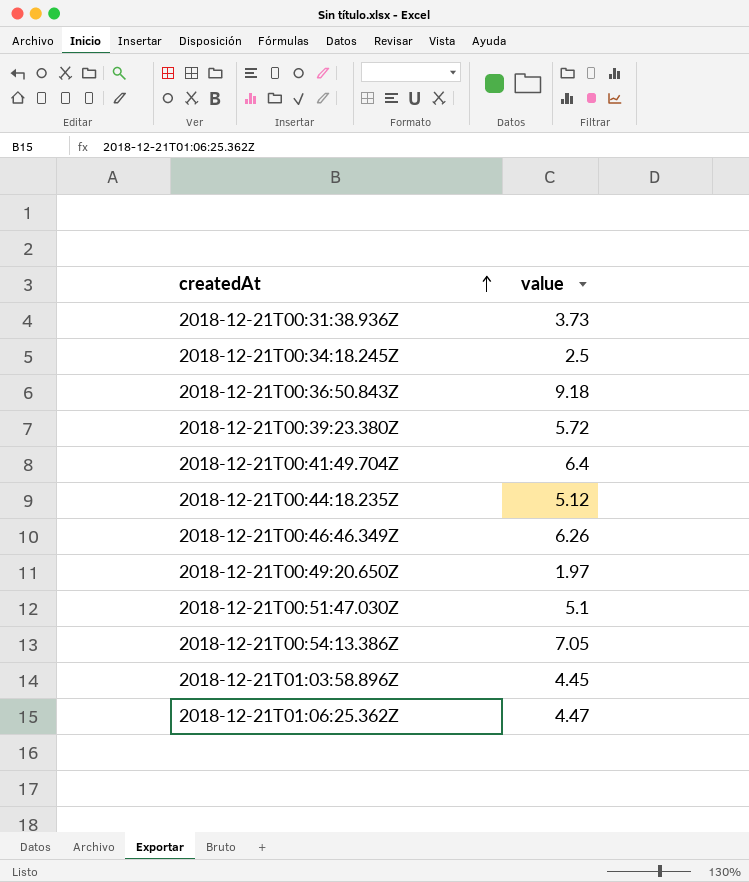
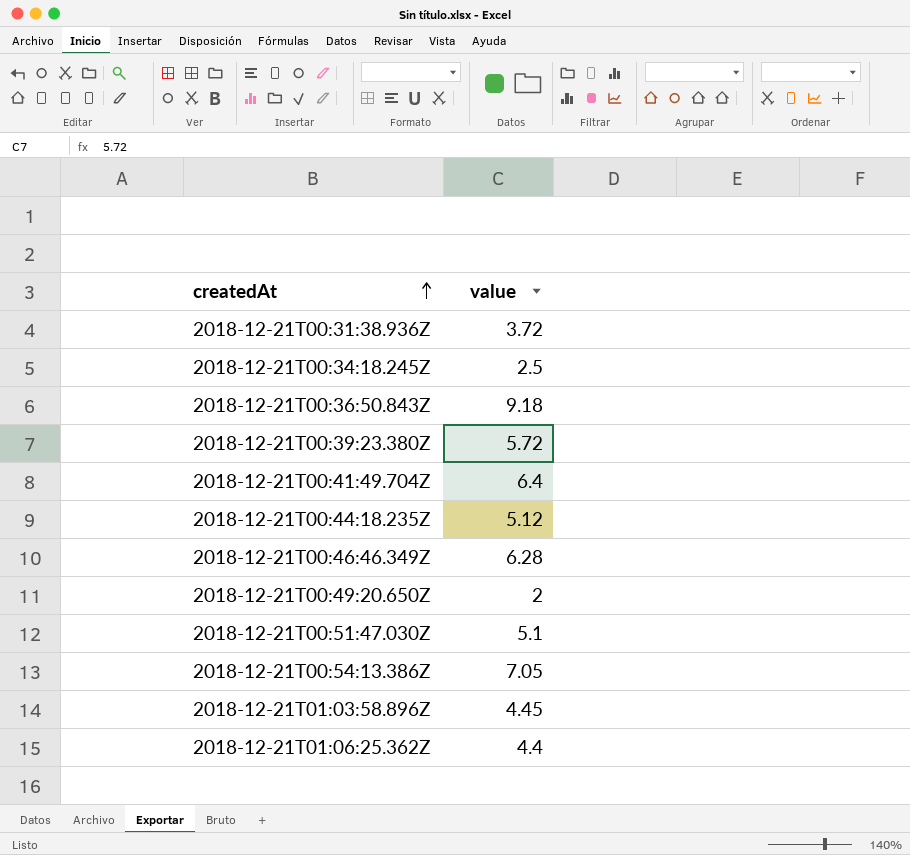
2018-12-21T00:31:38.936Z | value: 3.73 -> 3.72
2018-12-21T00:46:46.349Z | value: 6.26 -> 6.28
2018-12-21T00:49:20.650Z | value: 1.97 -> 2
2018-12-21T01:06:25.362Z | value: 4.47 -> 4.4

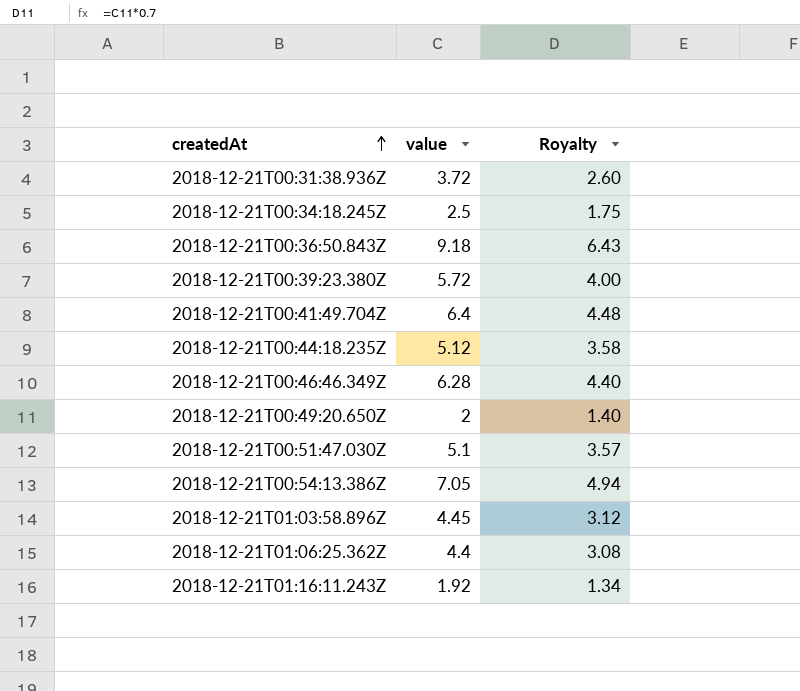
column Royalty | formula: none -> [value] * 0.7
row 2018-12-21T01:16:11.243Z: none -> 1.92 | 1.34

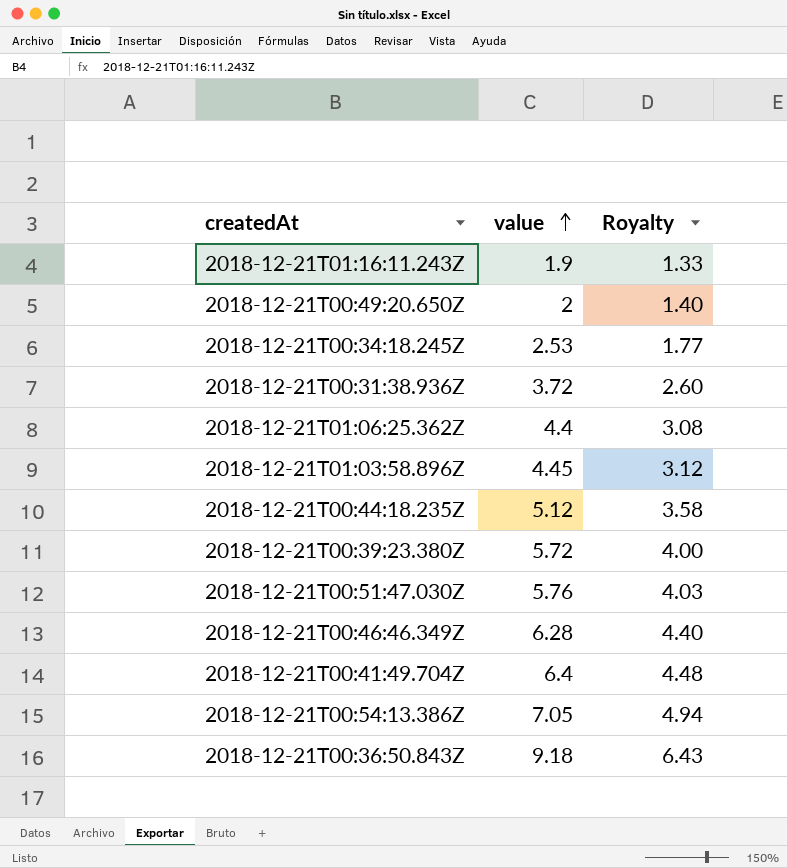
row order: createdAt ascending -> value ascending
2018-12-21T01:16:11.243Z | value: 1.92 -> 1.9
2018-12-21T01:16:11.243Z | Royalty: 1.34 -> 1.33
2018-12-21T00:34:18.245Z | value: 2.5 -> 2.53
2018-12-21T00:34:18.245Z | Royalty: 1.75 -> 1.77
2018-12-21T00:51:47.030Z | value: 5.1 -> 5.76
2018-12-21T00:51:47.030Z | Royalty: 3.57 -> 4.03

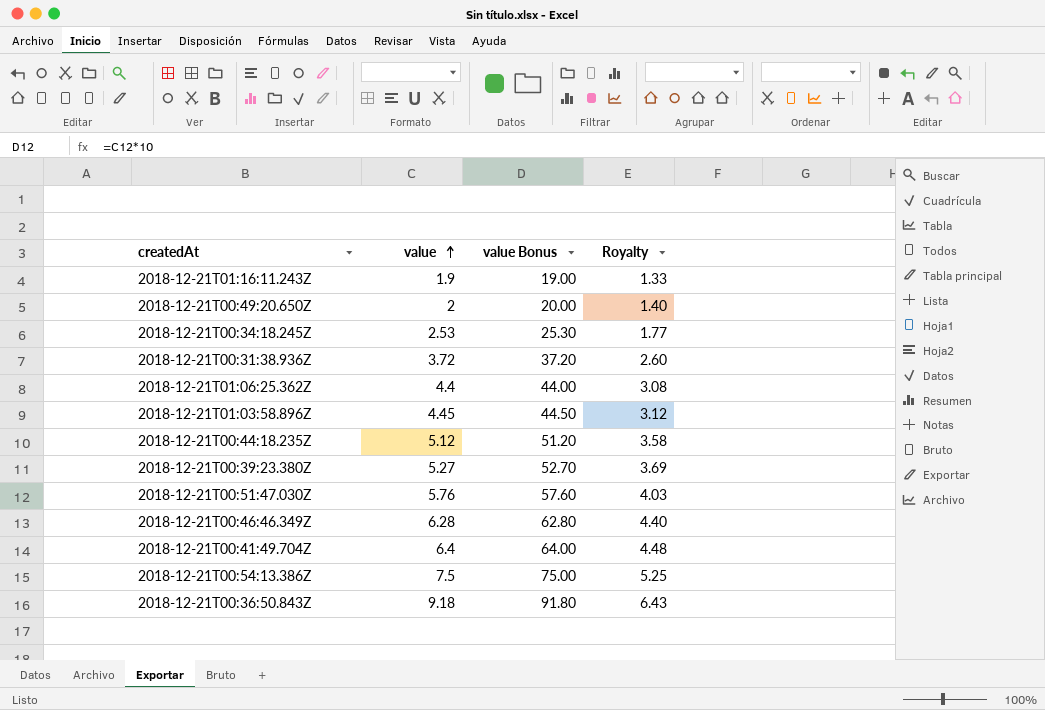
column value Bonus | formula: none -> [value] * 10
2018-12-21T00:39:23.380Z | value: 5.72 -> 5.27
2018-12-21T00:39:23.380Z | Royalty: 4.00 -> 3.69
2018-12-21T00:54:13.386Z | value: 7.05 -> 7.5
2018-12-21T00:54:13.386Z | Royalty: 4.94 -> 5.25

